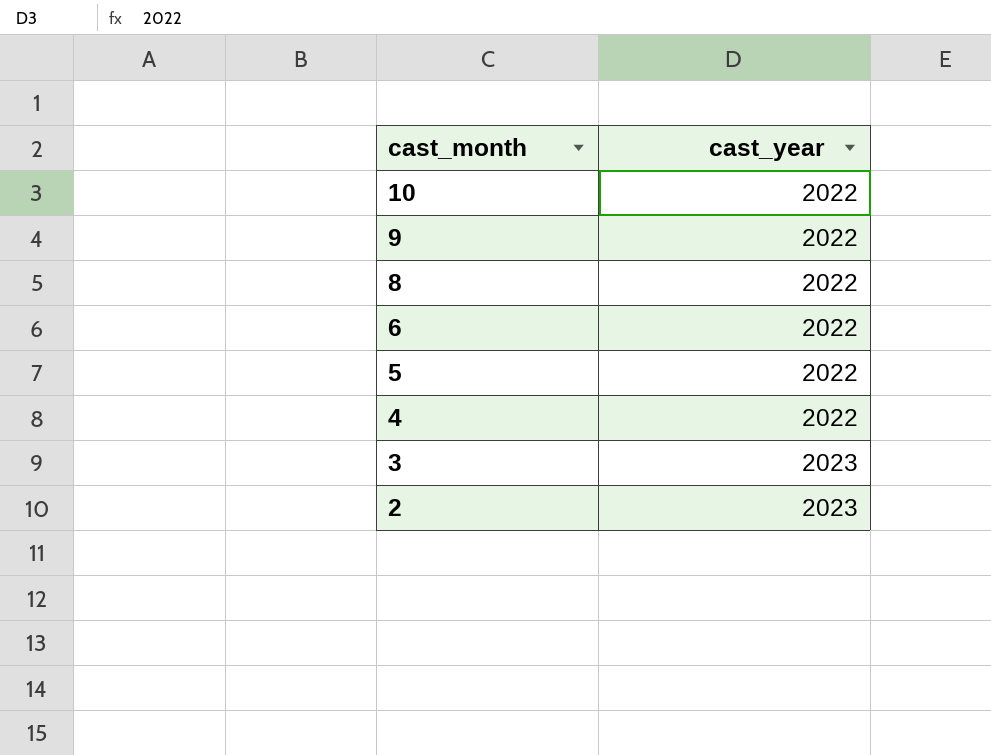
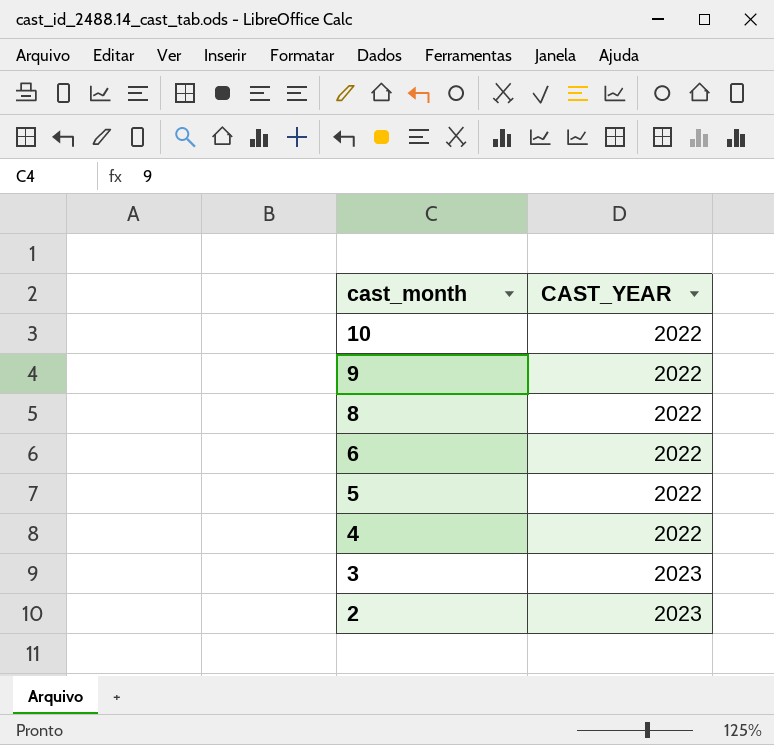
column name: cast_year -> CAST_YEAR

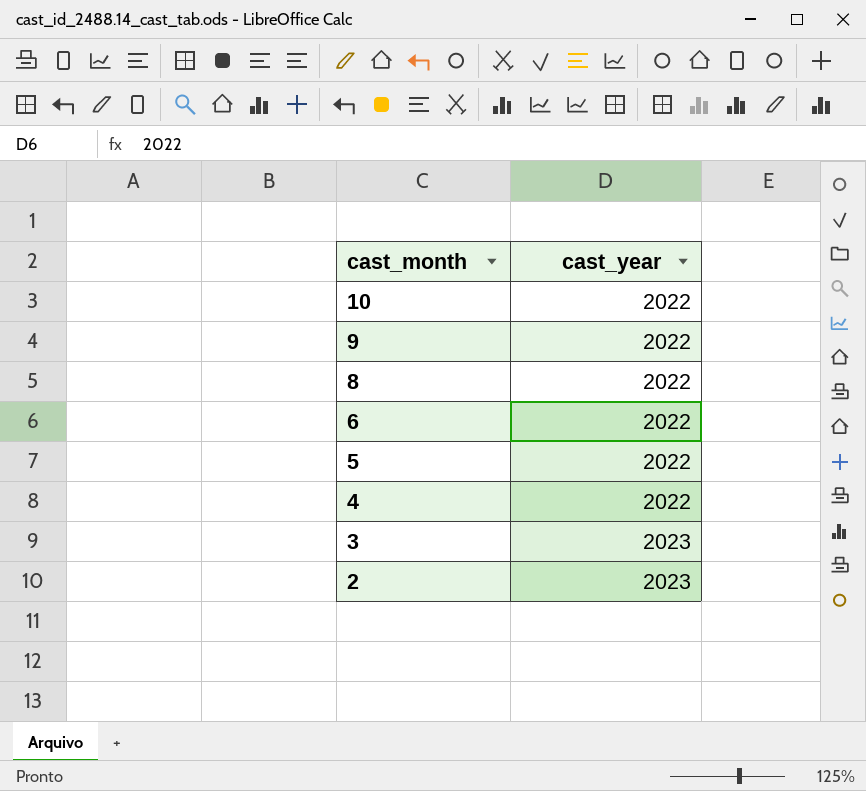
column name: CAST_YEAR -> cast_year

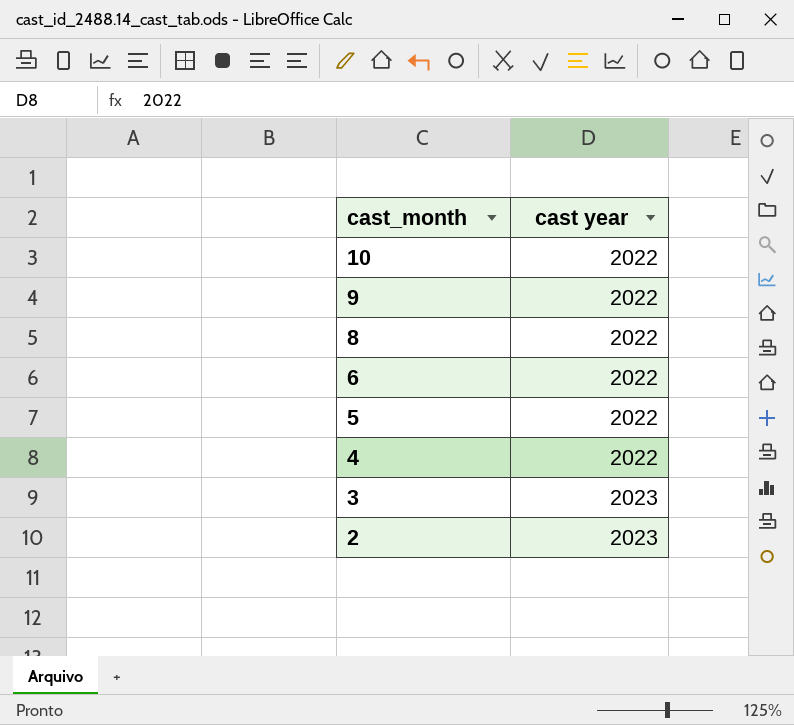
column name: cast_year -> cast year

